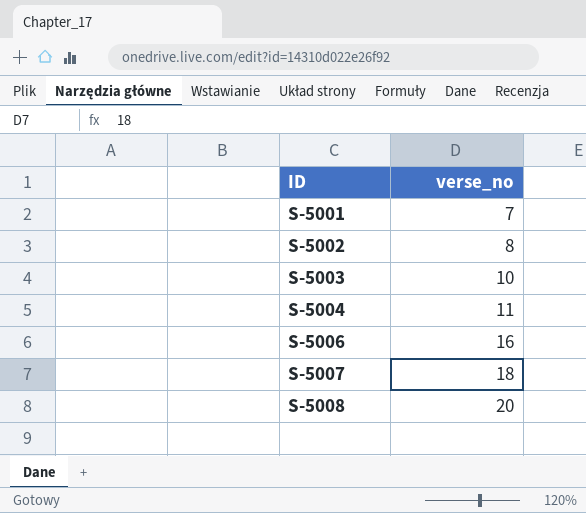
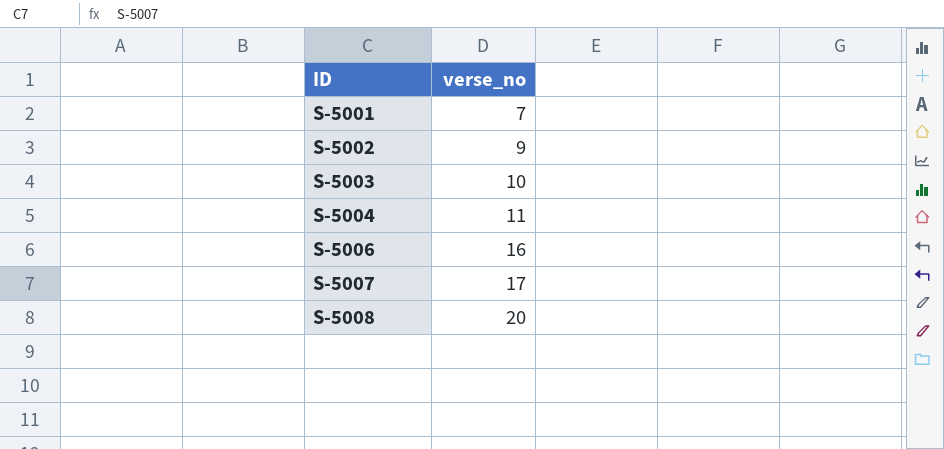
S-5002 | verse_no: 8 -> 9
S-5007 | verse_no: 18 -> 17

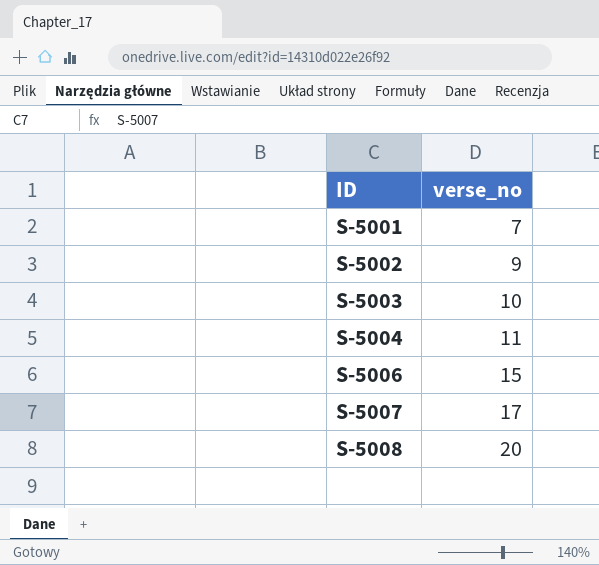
S-5006 | verse_no: 16 -> 15

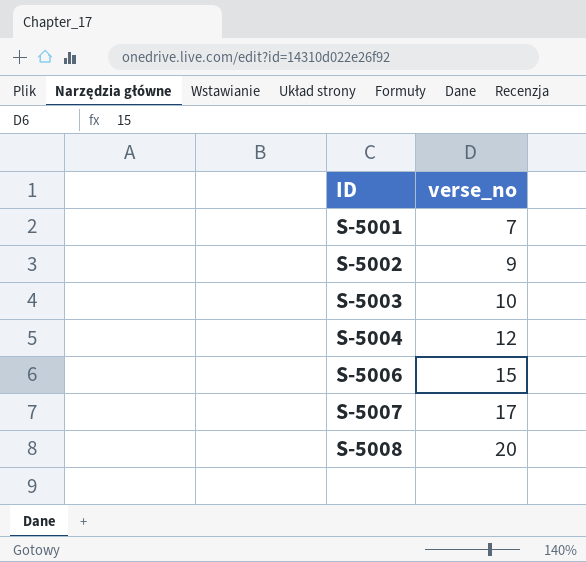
S-5004 | verse_no: 11 -> 12

